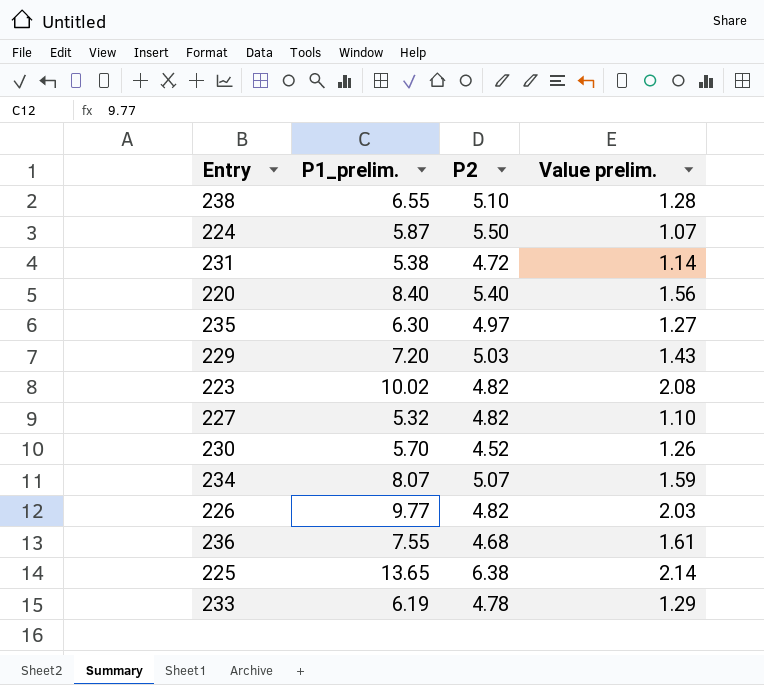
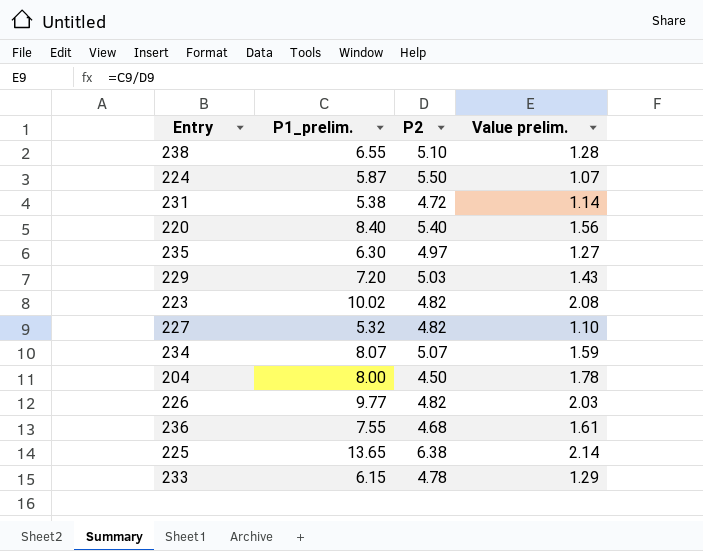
row 230: 5.70 | 4.52 | 1.26 -> none
row 204: none -> 8.00 | 4.50 | 1.78
233 | P1_prelim.: 6.19 -> 6.15

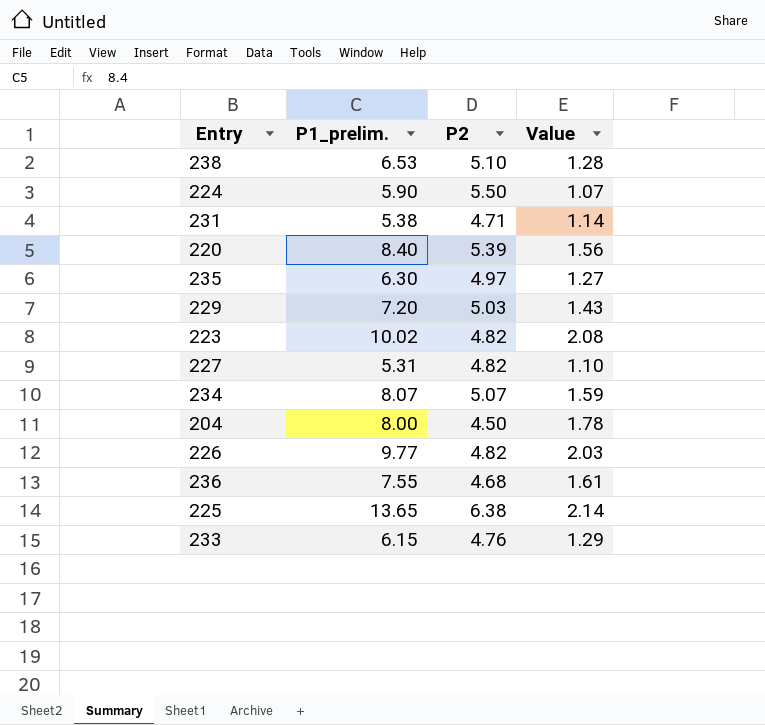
column name: Value prelim. -> Value
238 | P1_prelim.: 6.55 -> 6.53
224 | P1_prelim.: 5.87 -> 5.90
231 | P2: 4.72 -> 4.71
220 | P2: 5.40 -> 5.39
227 | P1_prelim.: 5.32 -> 5.31
233 | P2: 4.78 -> 4.76

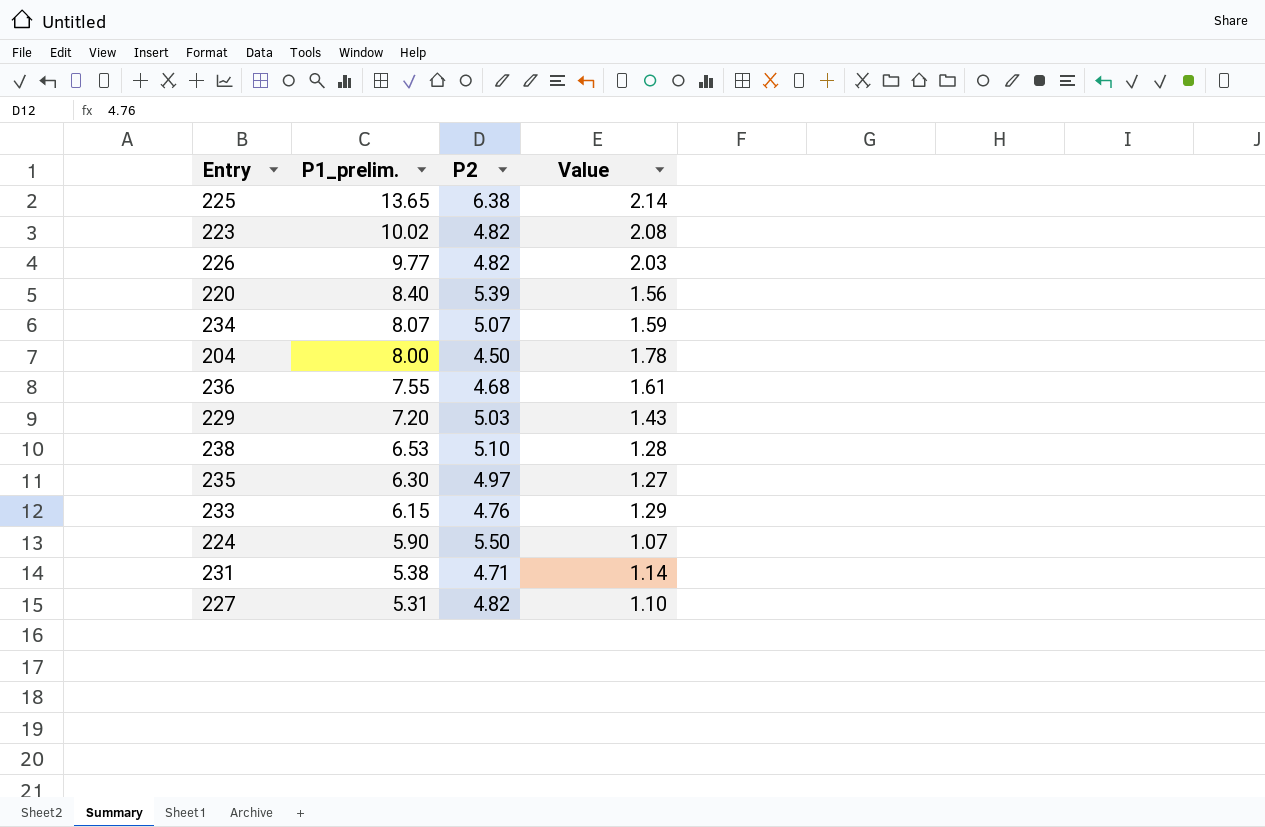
row order: none -> P1_prelim. descending

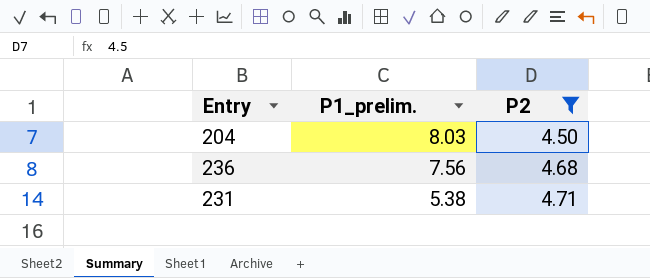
filter: none -> P2 <= 4.71
column Value | formula: [P1_prelim.] / [P2] -> none
204 | P1_prelim.: 8.00 -> 8.03
236 | P1_prelim.: 7.55 -> 7.56

